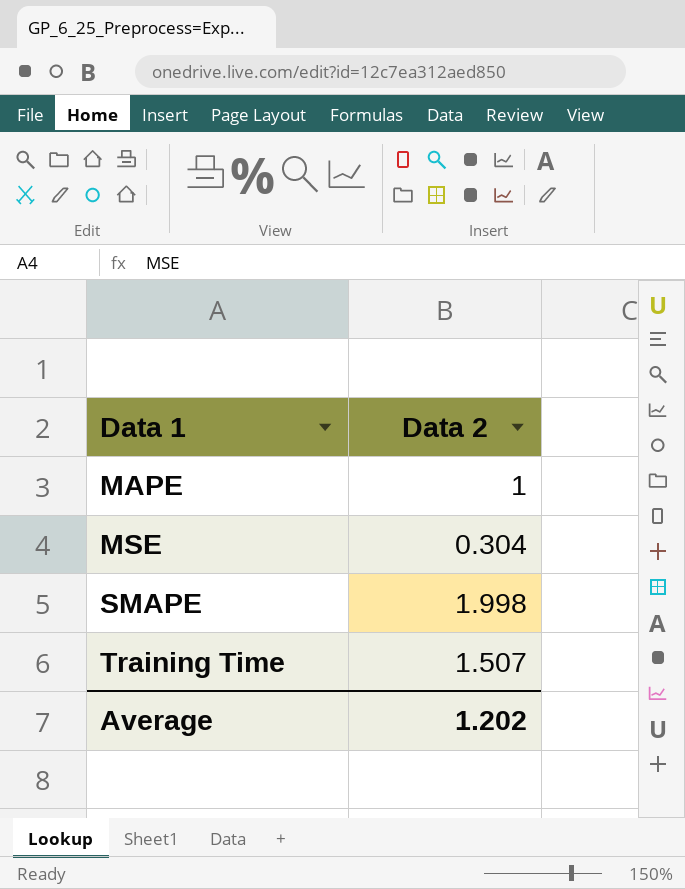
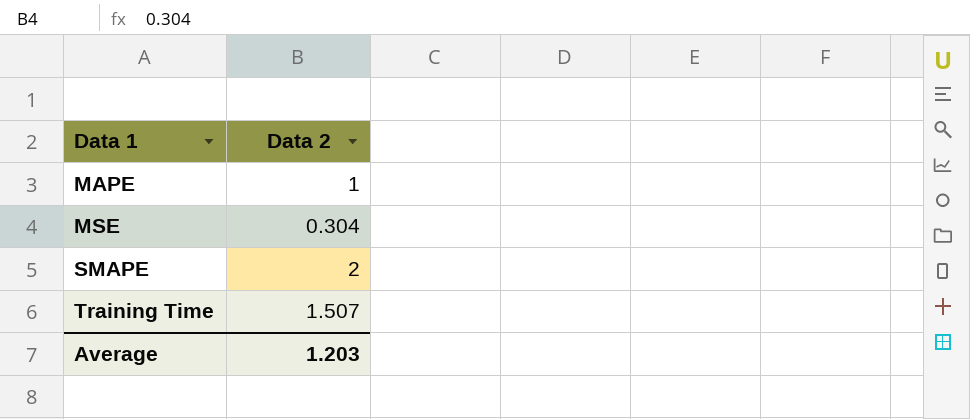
SMAPE | Data 2: 1.998 -> 2
Average | Data 2: 1.202 -> 1.203

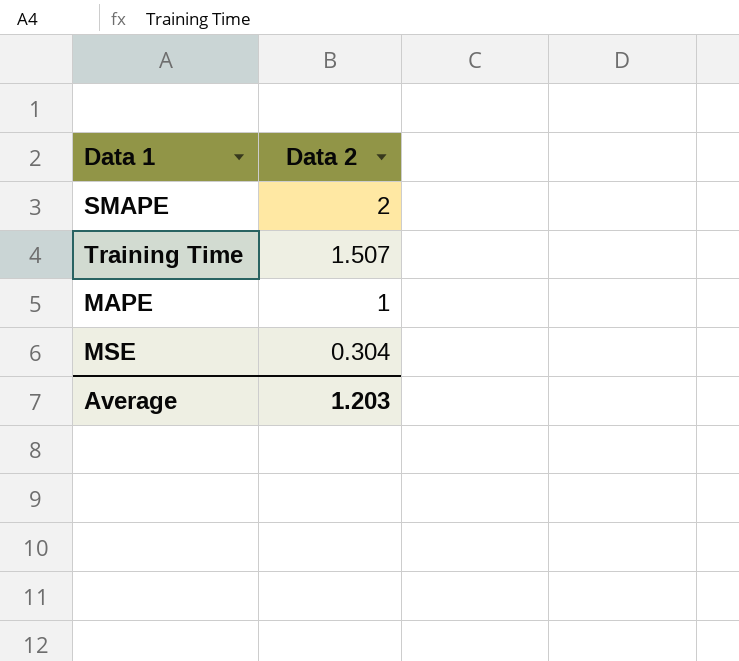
row order: Data 1 ascending -> Data 2 descending

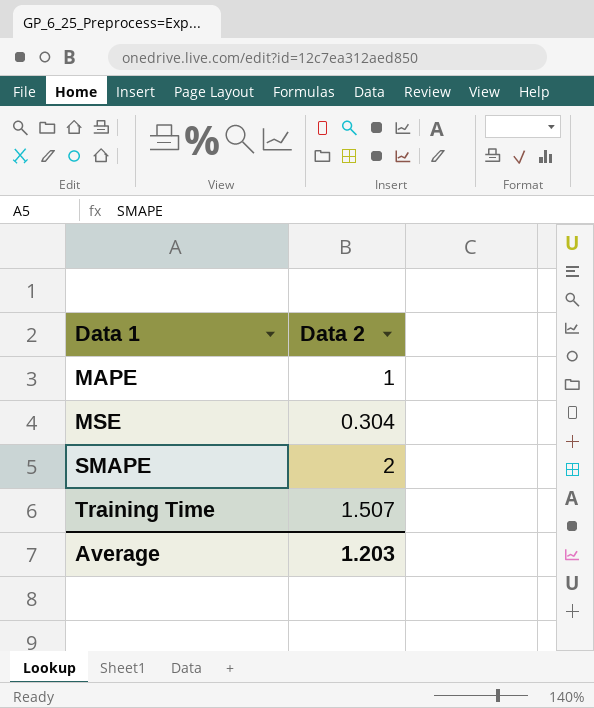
row order: Data 2 descending -> Data 1 ascending

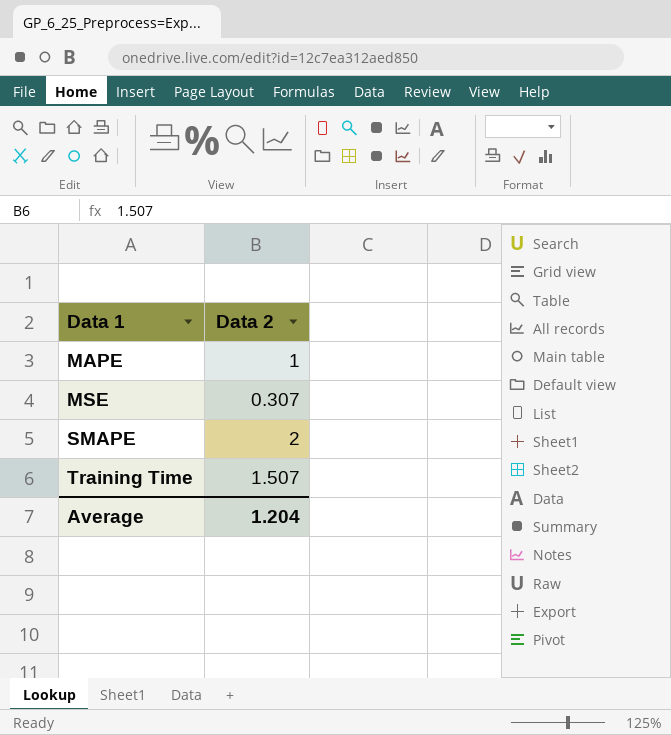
MSE | Data 2: 0.304 -> 0.307
Average | Data 2: 1.203 -> 1.204

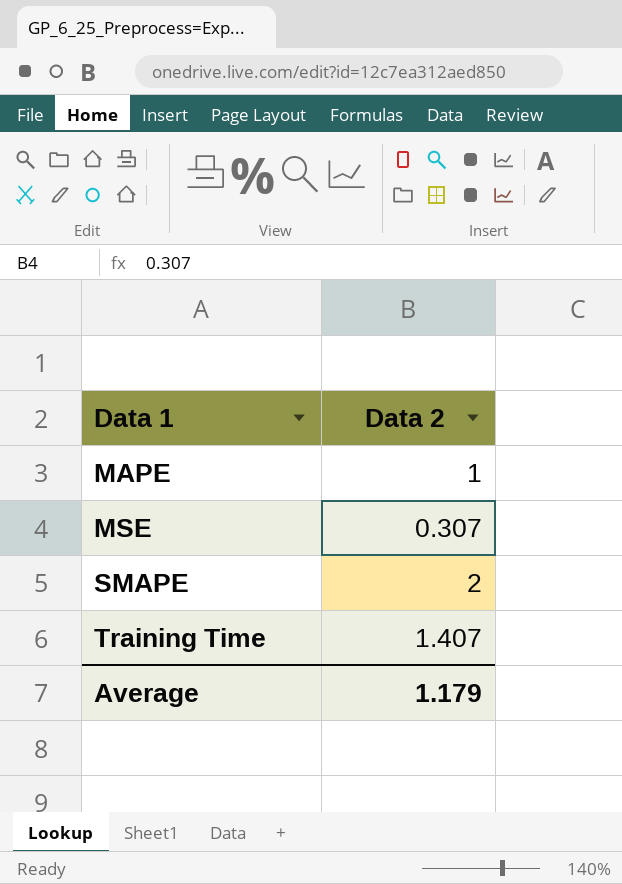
Training Time | Data 2: 1.507 -> 1.407
Average | Data 2: 1.204 -> 1.179

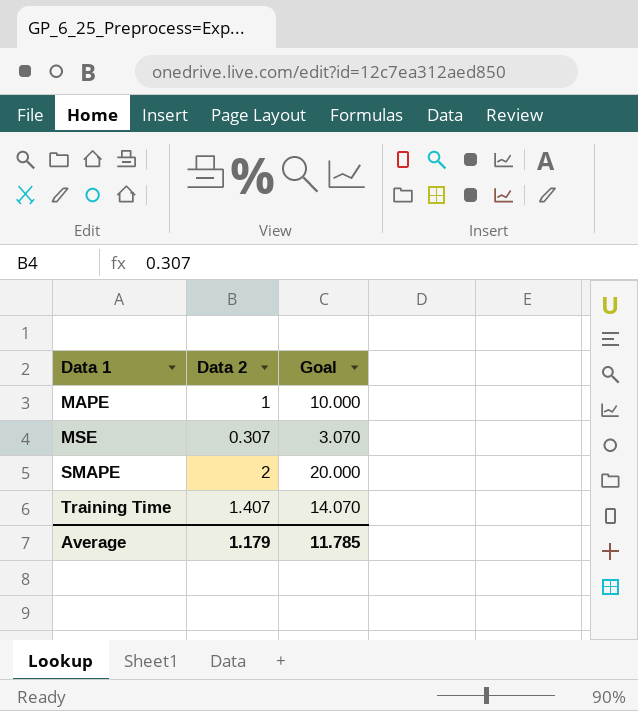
column Goal | formula: none -> [Data 2] * 10

